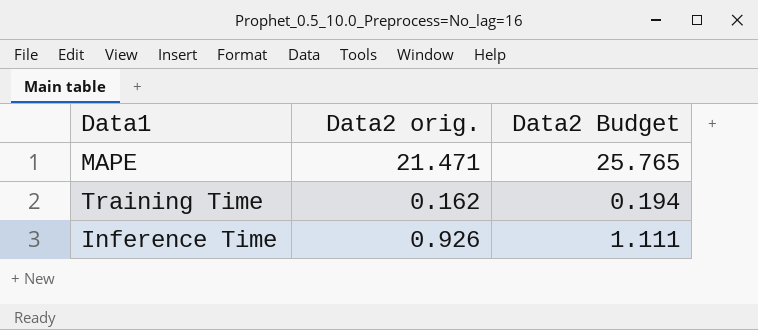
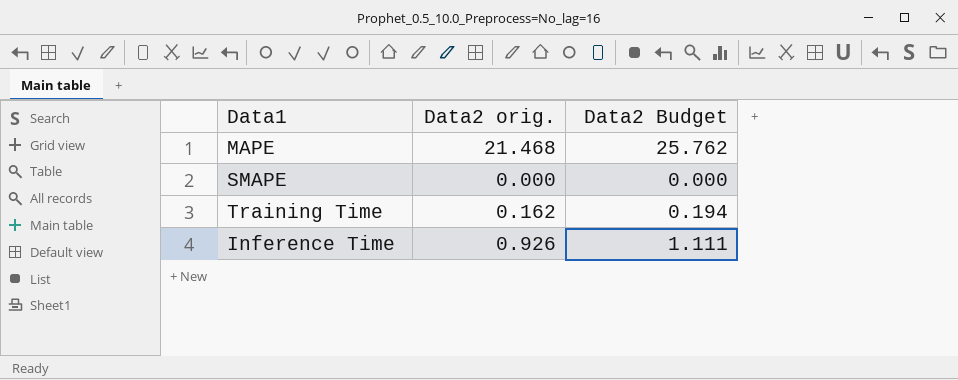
MAPE | Data2 orig.: 21.471 -> 21.468
MAPE | Data2 Budget: 25.765 -> 25.762
row SMAPE: none -> 0.000 | 0.000

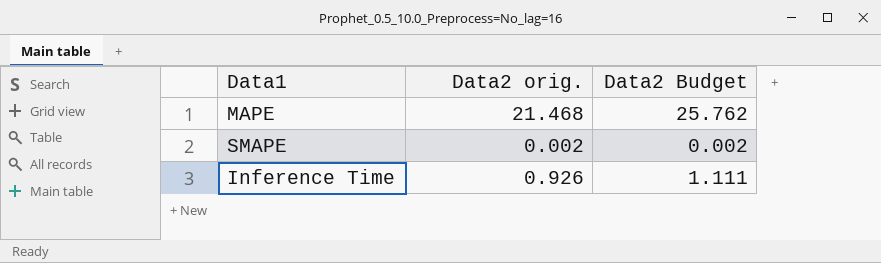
row Training Time: 0.162 | 0.194 -> none
SMAPE | Data2 orig.: 0.000 -> 0.002
SMAPE | Data2 Budget: 0.000 -> 0.002

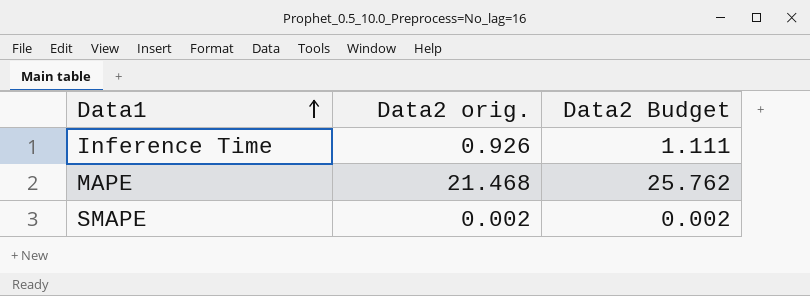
row order: none -> Data1 ascending

